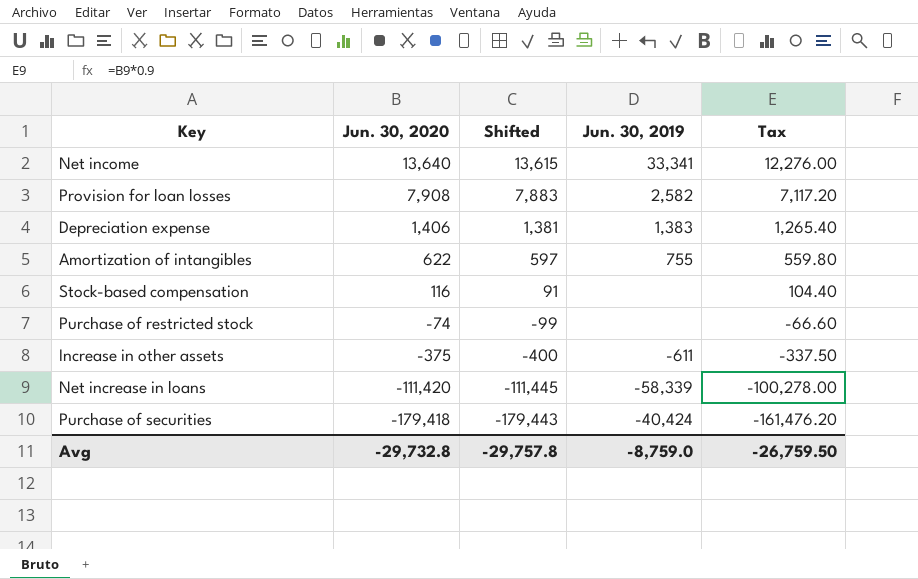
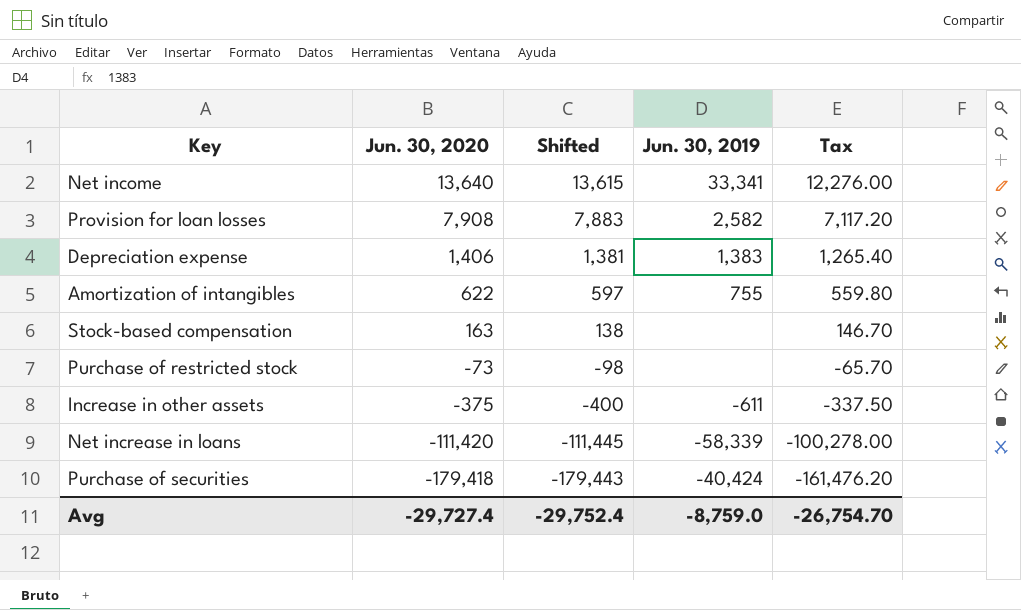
Stock-based compensation | Jun. 30, 2020: 116 -> 163
Stock-based compensation | Shifted: 91 -> 138
Stock-based compensation | Tax: 104.40 -> 146.70
Purchase of restricted stock | Jun. 30, 2020: -74 -> -73
Purchase of restricted stock | Shifted: -99 -> -98
Purchase of restricted stock | Tax: -66.60 -> -65.70
Avg | Jun. 30, 2020: -29,732.8 -> -29,727.4
Avg | Shifted: -29,757.8 -> -29,752.4
Avg | Tax: -26,759.50 -> -26,754.70

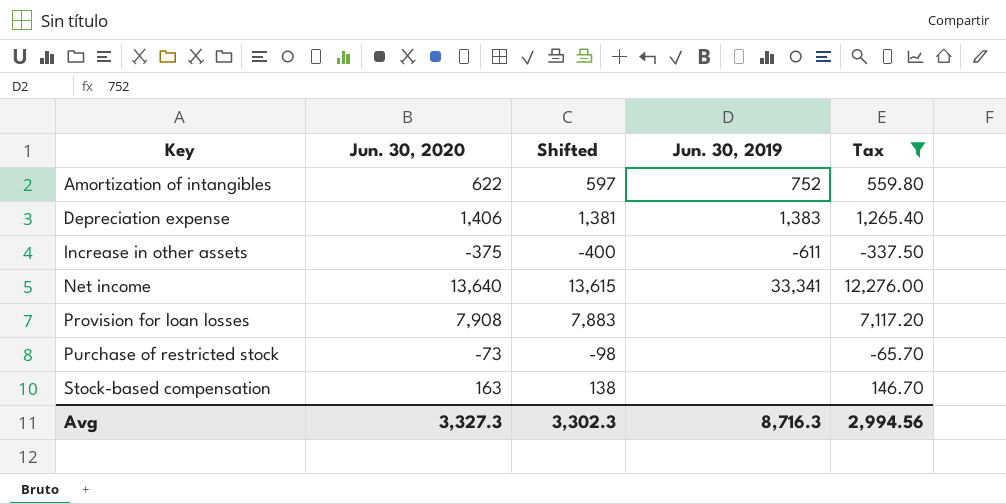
filter: none -> Tax >= -337.50
row order: Jun. 30, 2020 descending -> Key ascending
Amortization of intangibles | Jun. 30, 2019: 755 -> 752
Provision for loan losses | Jun. 30, 2019: 2,582 -> none
Avg | Jun. 30, 2020: -29,727.4 -> 3,327.3
Avg | Shifted: -29,752.4 -> 3,302.3
Avg | Jun. 30, 2019: -8,759.0 -> 8,716.3
Avg | Tax: -26,754.70 -> 2,994.56

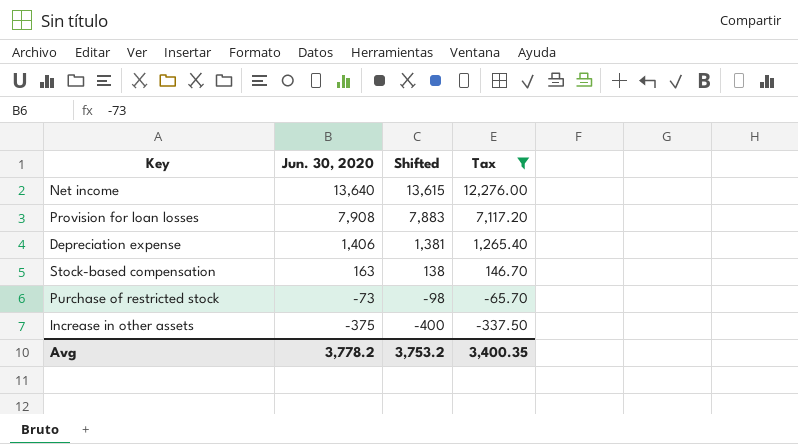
row order: Key ascending -> Jun. 30, 2020 descending
column Jun. 30, 2019 | position: 4 -> none
row Amortization of intangibles: 622 | 597 | 752 | 559.80 -> none
Avg | Jun. 30, 2020: 3,327.3 -> 3,778.2
Avg | Shifted: 3,302.3 -> 3,753.2
Avg | Tax: 2,994.56 -> 3,400.35

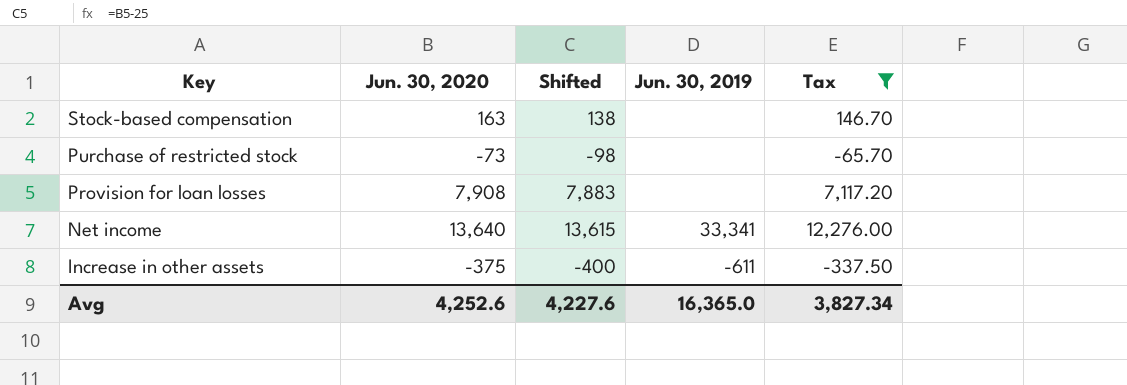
row order: Jun. 30, 2020 descending -> Key descending
column Jun. 30, 2019 | position: none -> 4
row Depreciation expense: 1,406 | 1,381 | 1,265.40 -> none
Avg | Jun. 30, 2020: 3,778.2 -> 4,252.6
Avg | Shifted: 3,753.2 -> 4,227.6
Avg | Tax: 3,400.35 -> 3,827.34

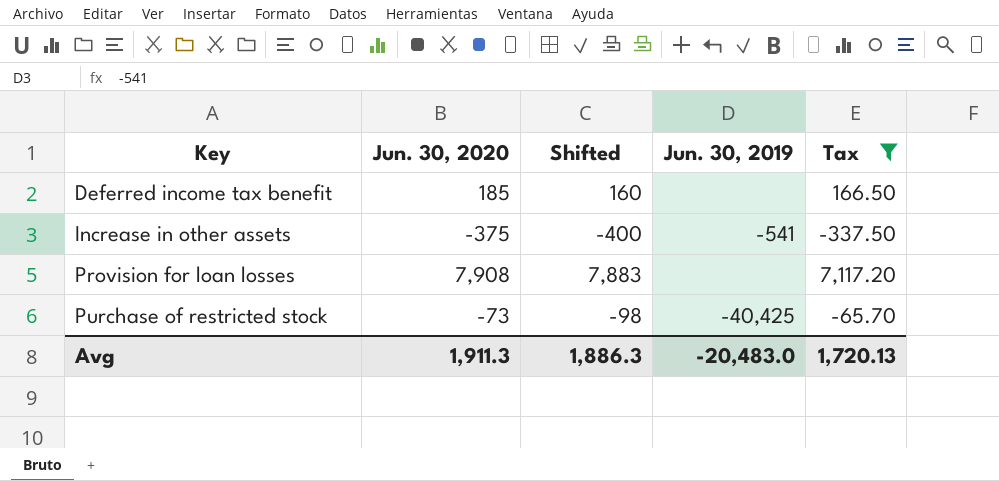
row order: Key descending -> Key ascending
row Stock-based compensation: 163 | 138 | none | 146.70 -> none
row Net income: 13,640 | 13,615 | 33,341 | 12,276.00 -> none
row Deferred income tax benefit: none -> 185 | 160 | none | 166.50
Increase in other assets | Jun. 30, 2019: -611 -> -541
Purchase of restricted stock | Jun. 30, 2019: none -> -40,425
Avg | Jun. 30, 2020: 4,252.6 -> 1,911.3
Avg | Shifted: 4,227.6 -> 1,886.3
Avg | Jun. 30, 2019: 16,365.0 -> -20,483.0
Avg | Tax: 3,827.34 -> 1,720.13

